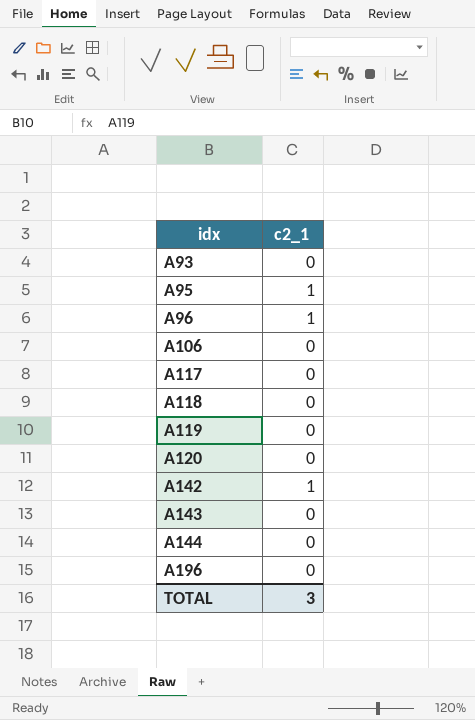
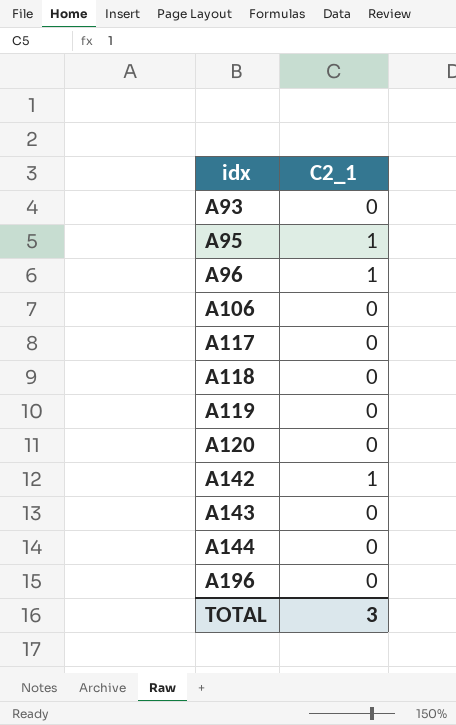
column name: c2_1 -> C2_1

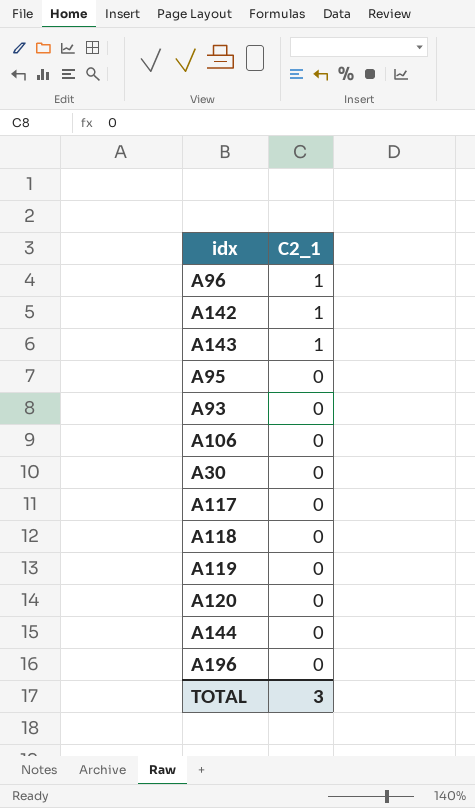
row order: idx ascending -> C2_1 descending
A143 | C2_1: 0 -> 1
A95 | C2_1: 1 -> 0
row A30: none -> 0

